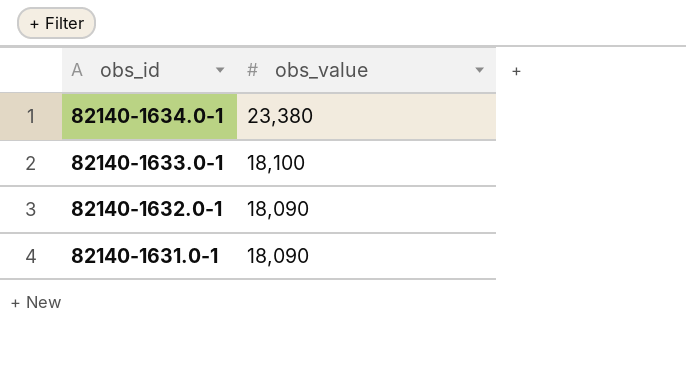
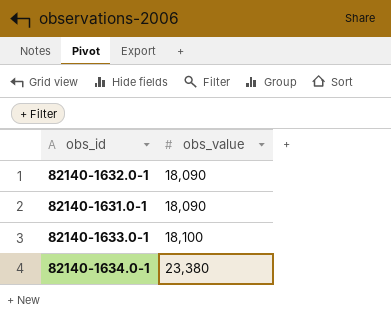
row order: obs_id descending -> obs_value ascending

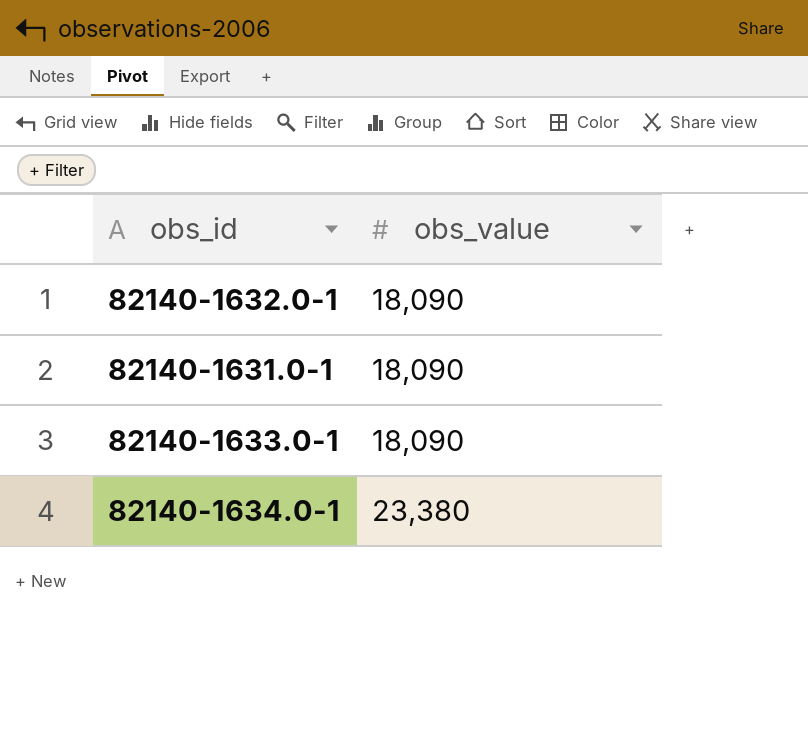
82140-1633.0-1 | obs_value: 18,100 -> 18,090

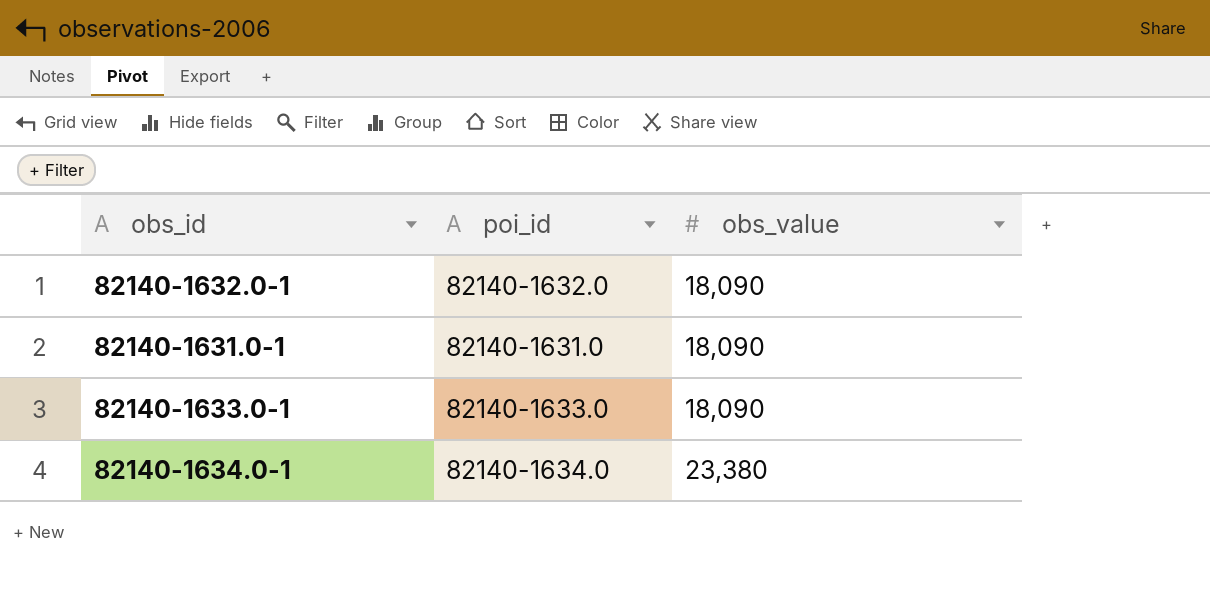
column poi_id | position: none -> 2

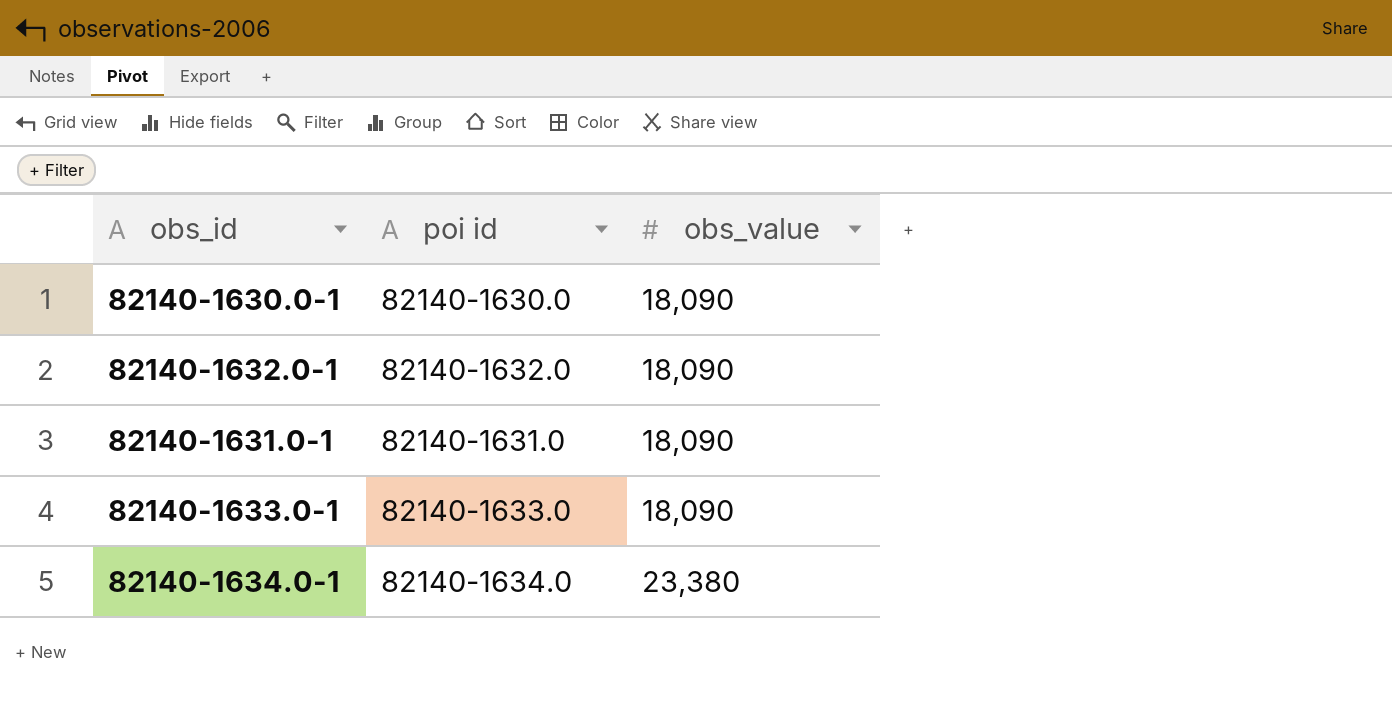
column name: poi_id -> poi id
row 82140-1630.0-1: none -> 82140-1630.0 | 18,090

